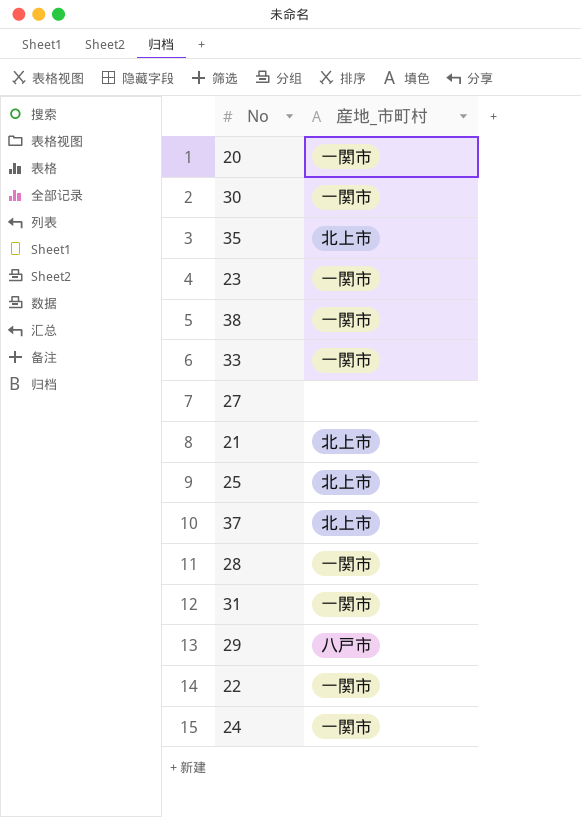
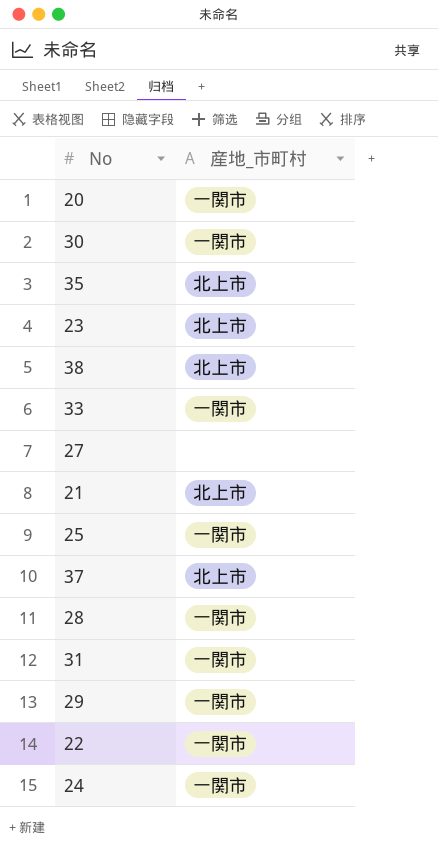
23 | 産地_市町村: 一関市 -> 北上市
38 | 産地_市町村: 一関市 -> 北上市
25 | 産地_市町村: 北上市 -> 一関市
29 | 産地_市町村: 八戸市 -> 一関市

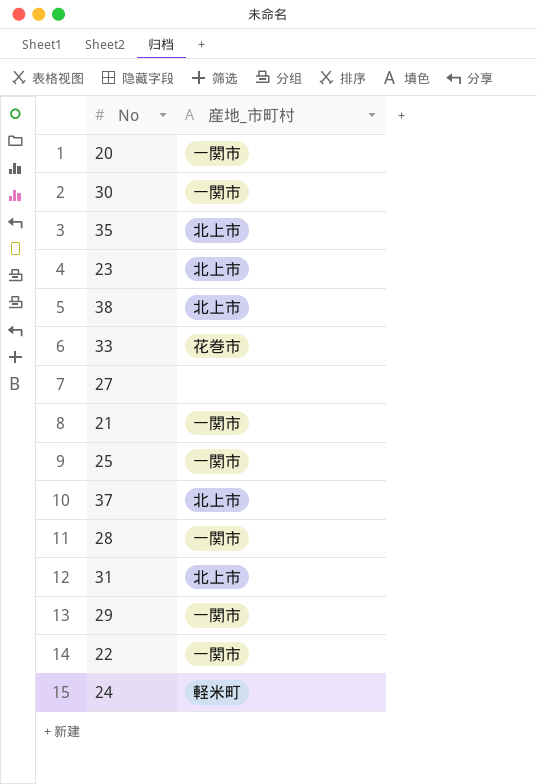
33 | 産地_市町村: 一関市 -> 花巻市
21 | 産地_市町村: 北上市 -> 一関市
31 | 産地_市町村: 一関市 -> 北上市
24 | 産地_市町村: 一関市 -> 軽米町

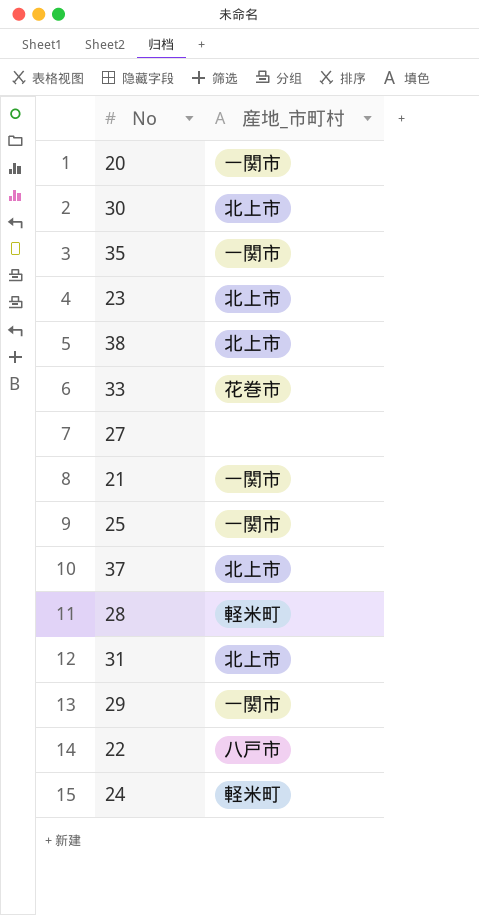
30 | 産地_市町村: 一関市 -> 北上市
35 | 産地_市町村: 北上市 -> 一関市
28 | 産地_市町村: 一関市 -> 軽米町
22 | 産地_市町村: 一関市 -> 八戸市

